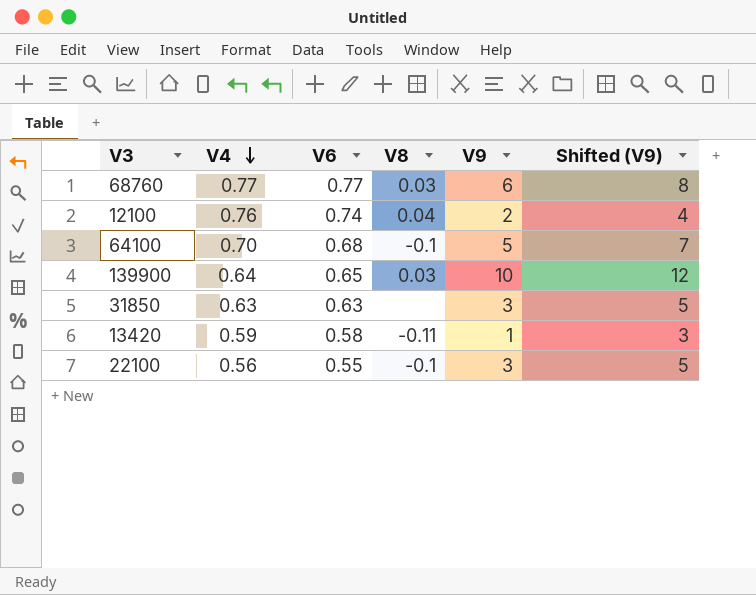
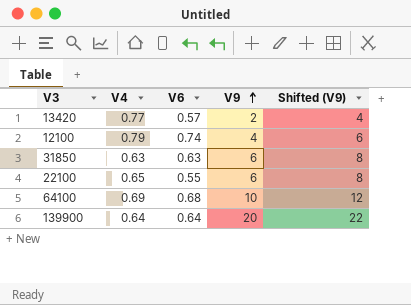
row order: V4 descending -> V9 ascending
column V8 | position: 4 -> none
row 68760: 0.77 | 0.77 | 0.03 | 6 | 8 -> none
13420 | V4: 0.59 -> 0.77
13420 | V6: 0.58 -> 0.57
13420 | V9: 1 -> 2
13420 | Shifted (V9): 3 -> 4
12100 | V4: 0.76 -> 0.79
12100 | V9: 2 -> 4
12100 | Shifted (V9): 4 -> 6
31850 | V9: 3 -> 6
31850 | Shifted (V9): 5 -> 8
22100 | V4: 0.56 -> 0.65
22100 | V9: 3 -> 6
22100 | Shifted (V9): 5 -> 8
64100 | V4: 0.70 -> 0.69
64100 | V9: 5 -> 10
64100 | Shifted (V9): 7 -> 12
139900 | V6: 0.65 -> 0.64
139900 | V9: 10 -> 20
139900 | Shifted (V9): 12 -> 22

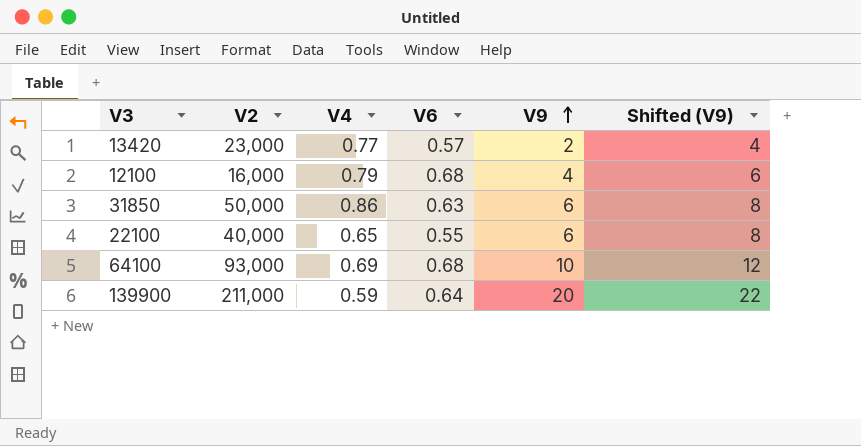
column V2 | position: none -> 2
12100 | V6: 0.74 -> 0.68
31850 | V4: 0.63 -> 0.86
139900 | V4: 0.64 -> 0.59

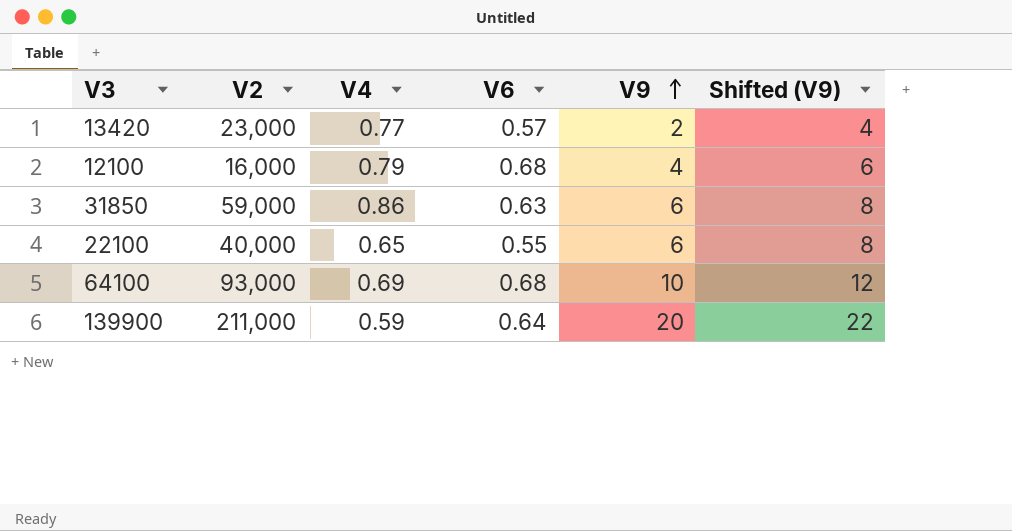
31850 | V2: 50,000 -> 59,000

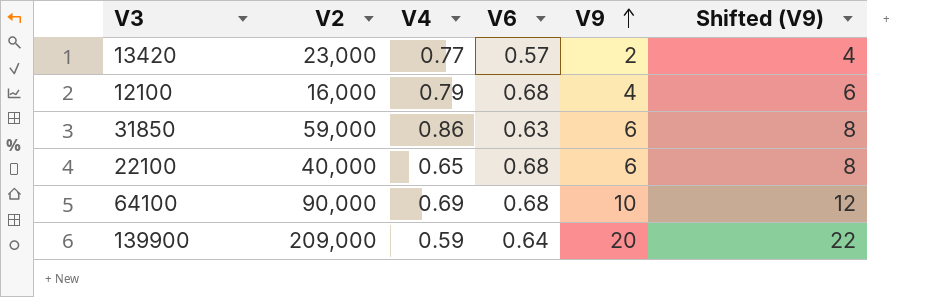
22100 | V6: 0.55 -> 0.68
64100 | V2: 93,000 -> 90,000
139900 | V2: 211,000 -> 209,000

